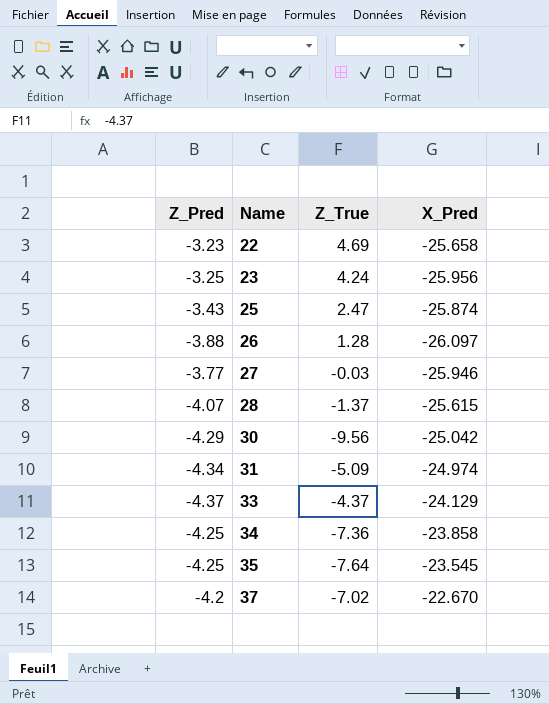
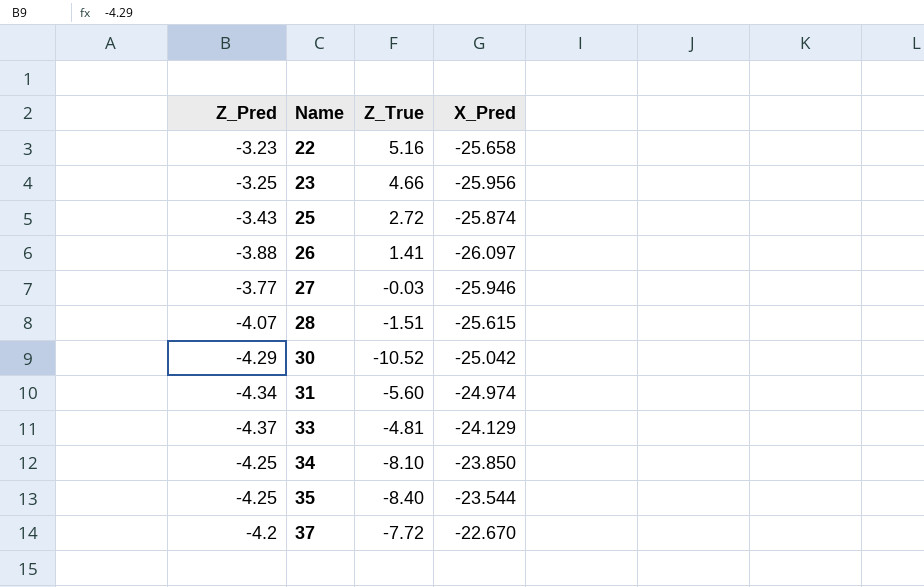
22 | Z_True: 4.69 -> 5.16
23 | Z_True: 4.24 -> 4.66
25 | Z_True: 2.47 -> 2.72
26 | Z_True: 1.28 -> 1.41
28 | Z_True: -1.37 -> -1.51
30 | Z_True: -9.56 -> -10.52
31 | Z_True: -5.09 -> -5.60
33 | Z_True: -4.37 -> -4.81
34 | Z_True: -7.36 -> -8.10
34 | X_Pred: -23.858 -> -23.850
35 | Z_True: -7.64 -> -8.40
35 | X_Pred: -23.545 -> -23.544
37 | Z_True: -7.02 -> -7.72

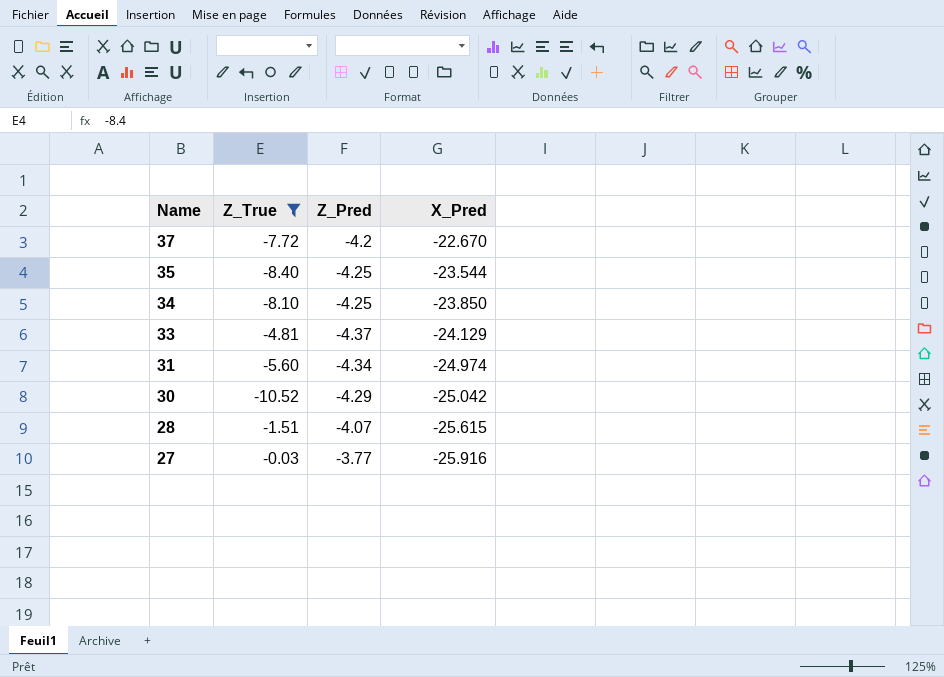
filter: none -> Z_True <= -0.03
row order: Name ascending -> Name descending
column Z_Pred | position: 1 -> 3
27 | X_Pred: -25.946 -> -25.916

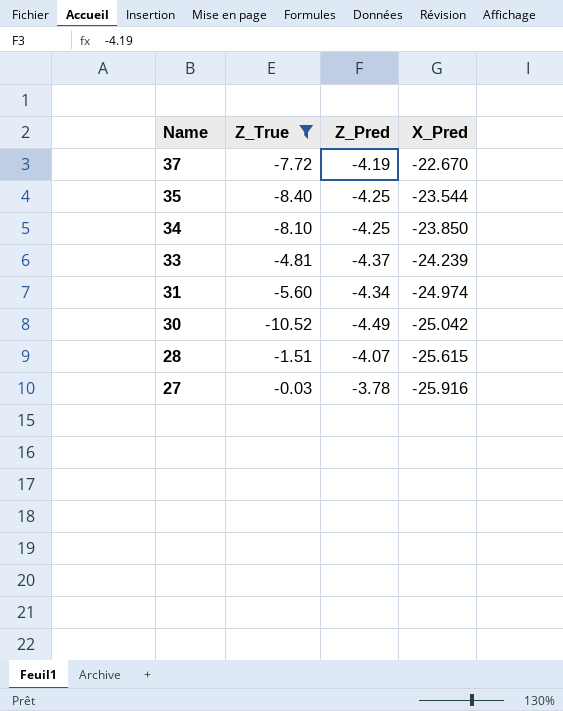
37 | Z_Pred: -4.2 -> -4.19
33 | X_Pred: -24.129 -> -24.239
30 | Z_Pred: -4.29 -> -4.49
27 | Z_Pred: -3.77 -> -3.78

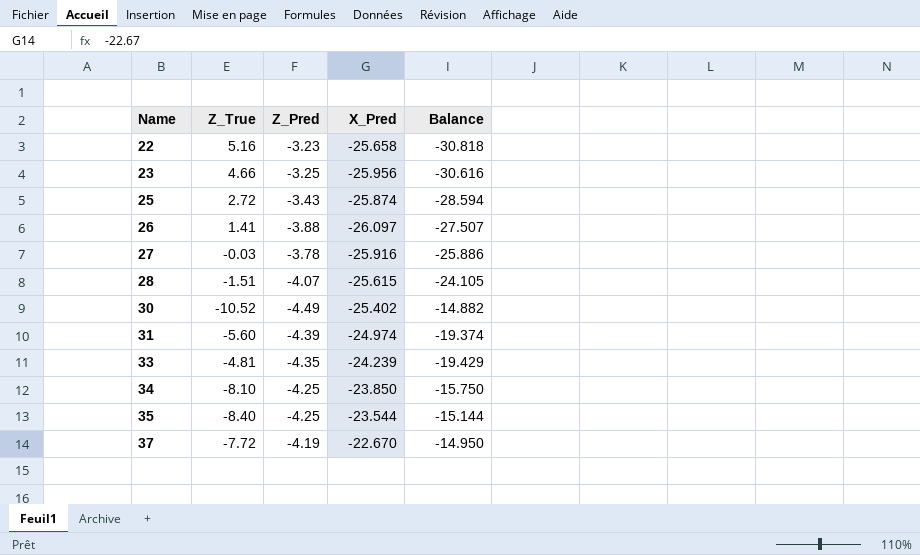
filter: Z_True <= -0.03 -> none
row order: Name descending -> Name ascending
column Balance | formula: none -> [X_Pred] - [Z_True]
30 | X_Pred: -25.042 -> -25.402
31 | Z_Pred: -4.34 -> -4.39
33 | Z_Pred: -4.37 -> -4.35

